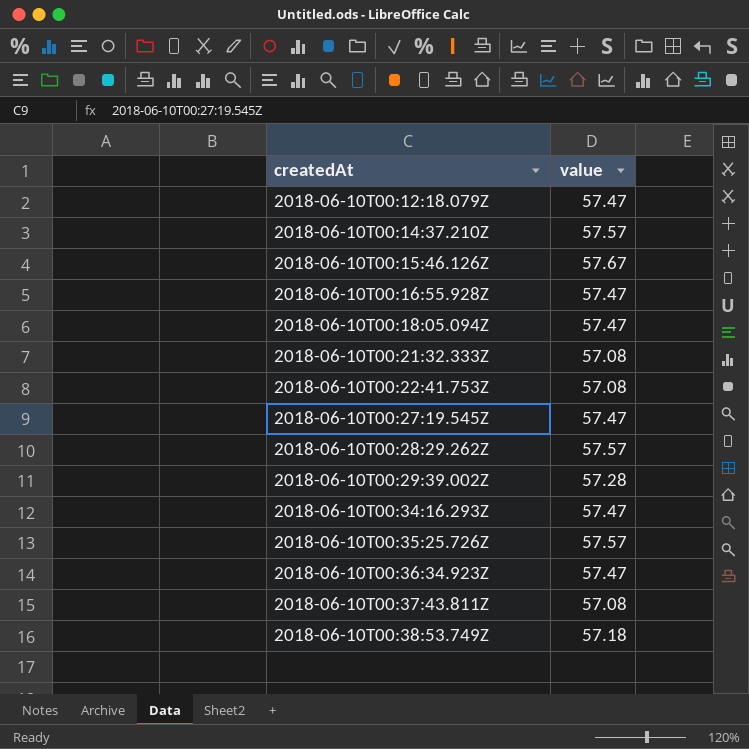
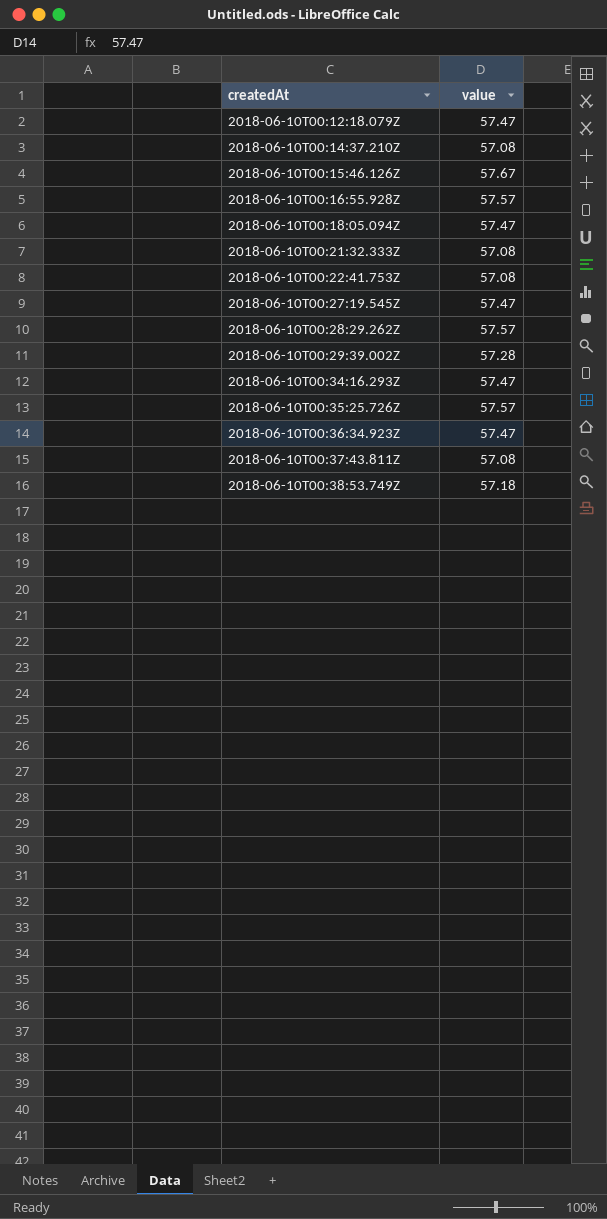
2018-06-10T00:14:37.210Z | value: 57.57 -> 57.08
2018-06-10T00:16:55.928Z | value: 57.47 -> 57.57

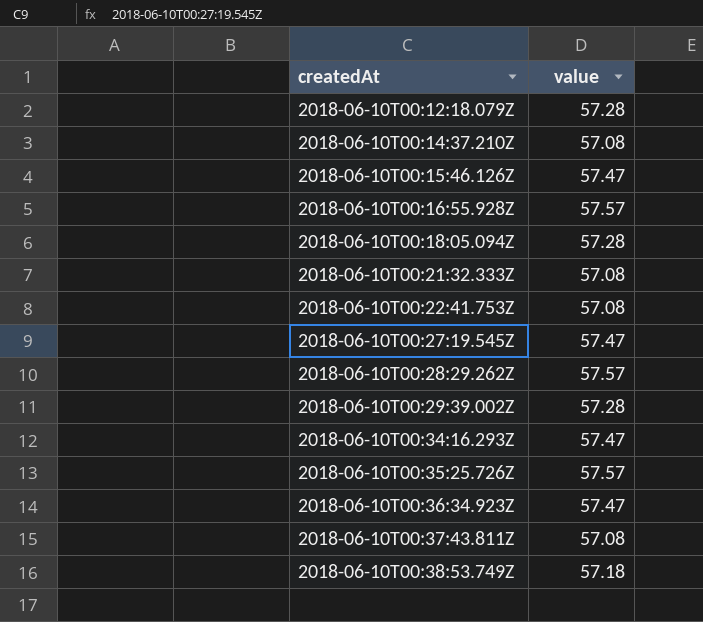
2018-06-10T00:12:18.079Z | value: 57.47 -> 57.28
2018-06-10T00:15:46.126Z | value: 57.67 -> 57.47
2018-06-10T00:18:05.094Z | value: 57.47 -> 57.28

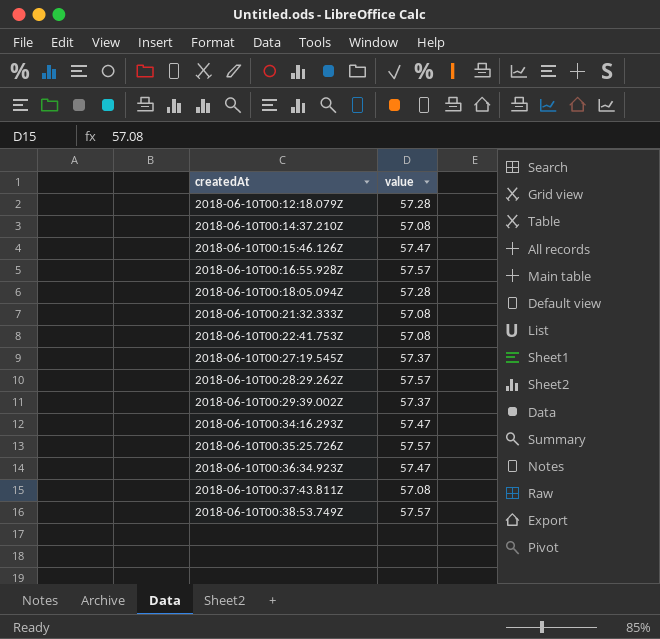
2018-06-10T00:27:19.545Z | value: 57.47 -> 57.37
2018-06-10T00:29:39.002Z | value: 57.28 -> 57.37
2018-06-10T00:38:53.749Z | value: 57.18 -> 57.57

